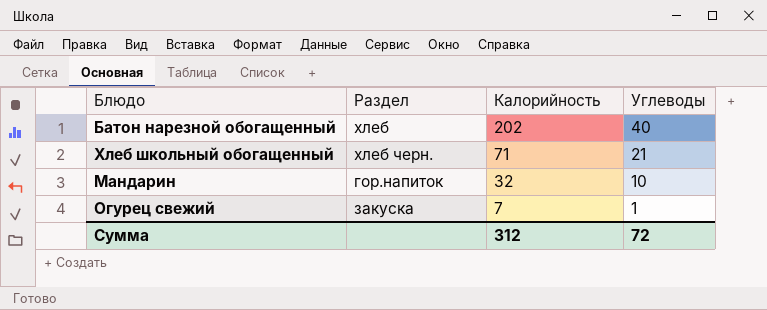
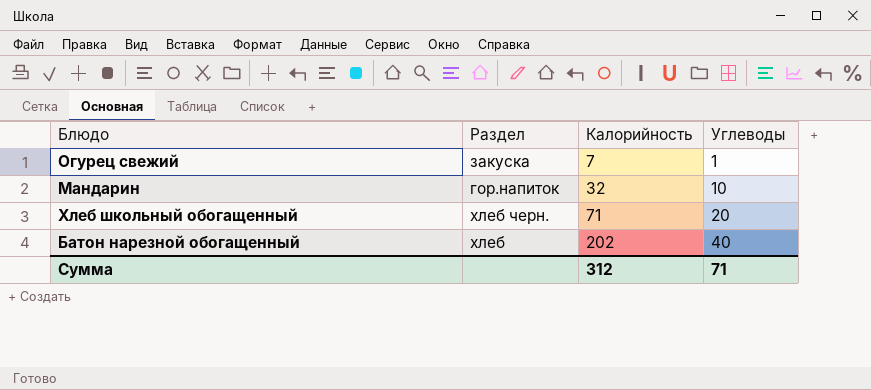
row order: Калорийность descending -> Калорийность ascending
Хлеб школьный обогащенный | Углеводы: 21 -> 20
Сумма | Углеводы: 72 -> 71

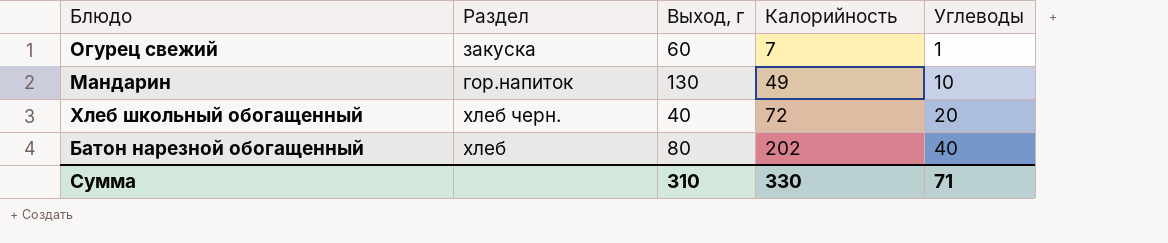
column Выход, г | position: none -> 3
Мандарин | Калорийность: 32 -> 49
Хлеб школьный обогащенный | Калорийность: 71 -> 72
Сумма | Калорийность: 312 -> 330

